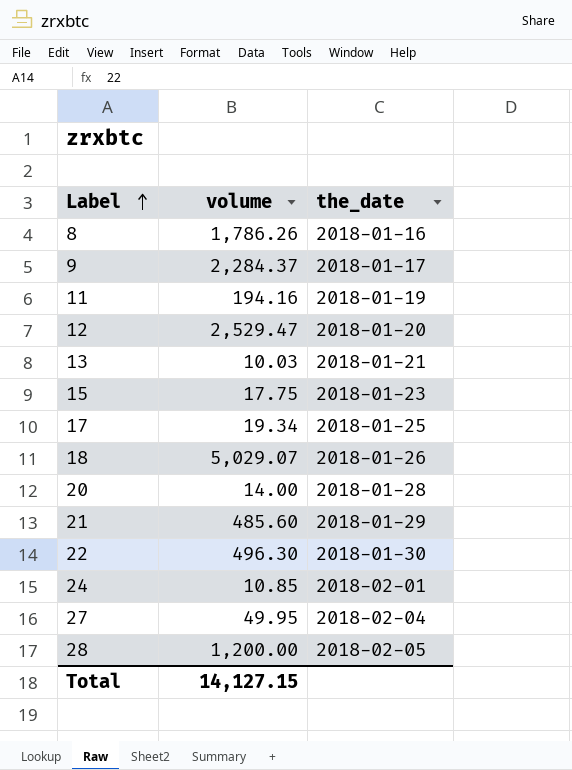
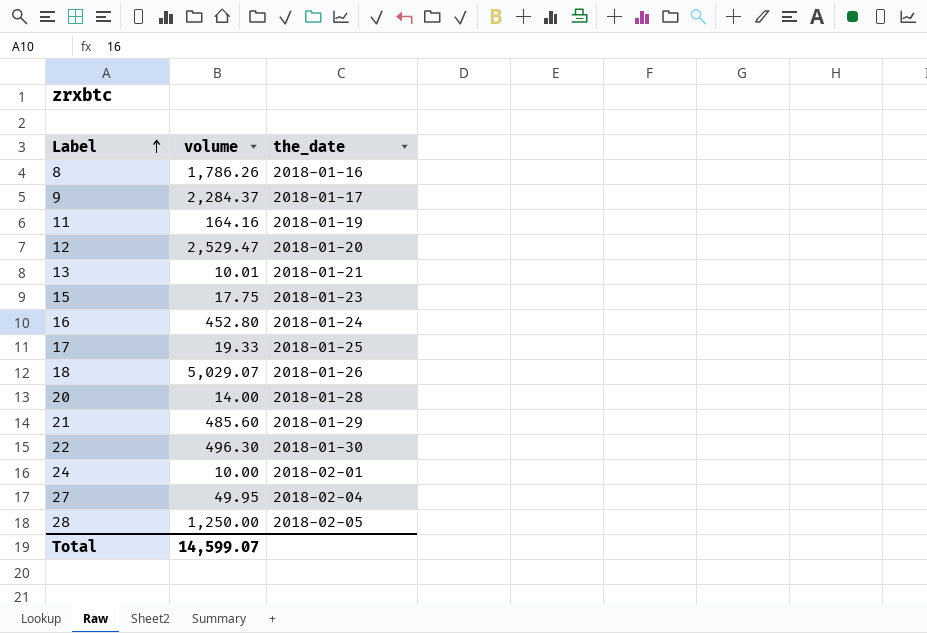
11 | volume: 194.16 -> 164.16
13 | volume: 10.03 -> 10.01
row 16: none -> 452.80 | 2018-01-24
17 | volume: 19.34 -> 19.33
24 | volume: 10.85 -> 10.00
28 | volume: 1,200.00 -> 1,250.00
Total | volume: 14,127.15 -> 14,599.07

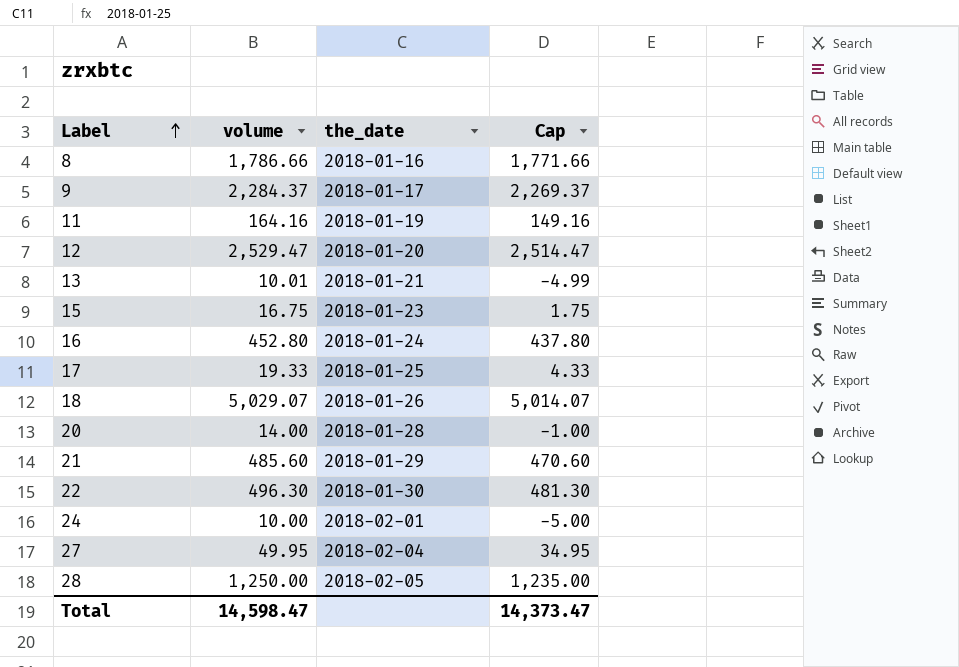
column Cap | formula: none -> [volume] - 15
8 | volume: 1,786.26 -> 1,786.66
15 | volume: 17.75 -> 16.75
Total | volume: 14,599.07 -> 14,598.47

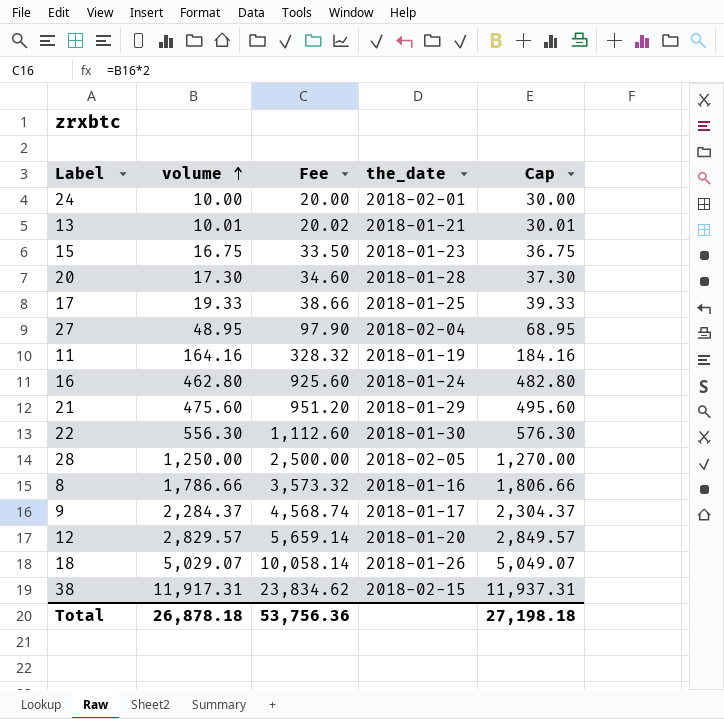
row order: Label ascending -> volume ascending
column Fee | formula: none -> [volume] * 2
column Cap | formula: [volume] - 15 -> [volume] + 20
20 | volume: 14.00 -> 17.30
27 | volume: 49.95 -> 48.95
16 | volume: 452.80 -> 462.80
21 | volume: 485.60 -> 475.60
22 | volume: 496.30 -> 556.30
12 | volume: 2,529.47 -> 2,829.57
row 38: none -> 11,917.31 | 23,834.62 | 2018-02-15 | 11,937.31
Total | volume: 14,598.47 -> 26,878.18
Total | Cap: 14,373.47 -> 27,198.18

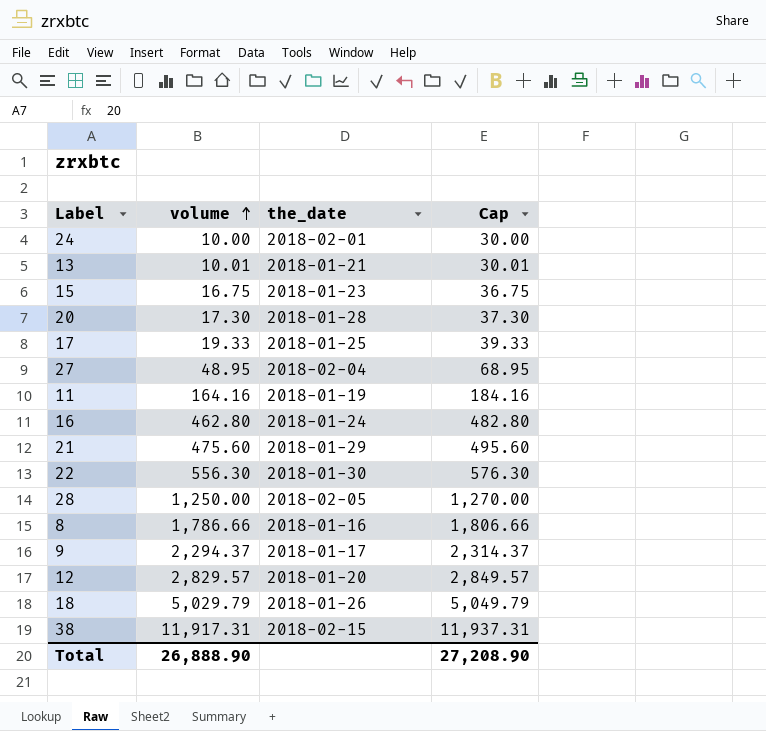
column Fee | formula: [volume] * 2 -> none
9 | volume: 2,284.37 -> 2,294.37
9 | Cap: 2,304.37 -> 2,314.37
18 | volume: 5,029.07 -> 5,029.79
18 | Cap: 5,049.07 -> 5,049.79
Total | volume: 26,878.18 -> 26,888.90
Total | Cap: 27,198.18 -> 27,208.90

